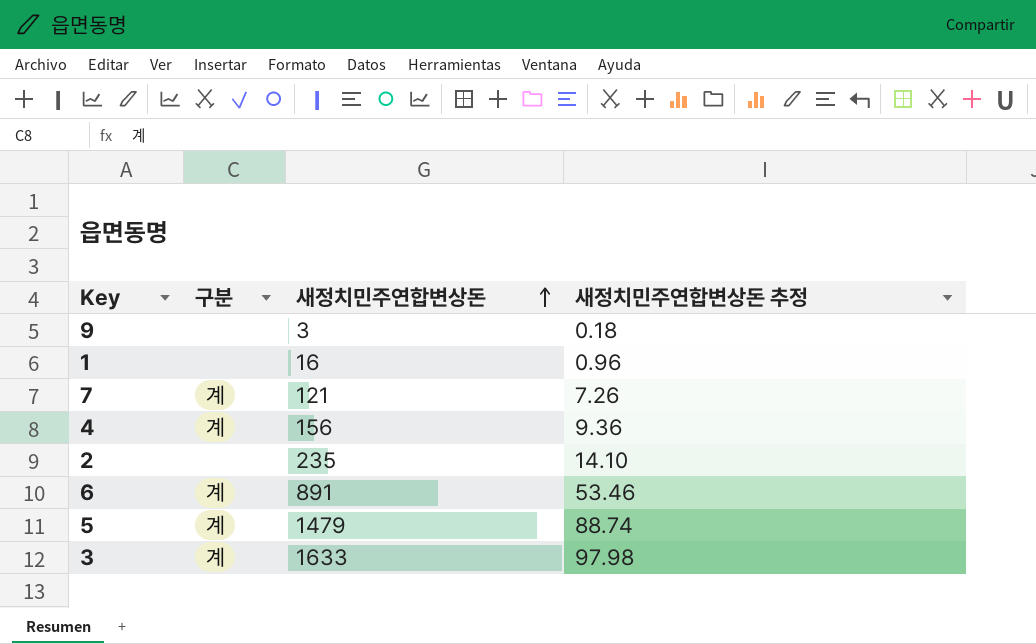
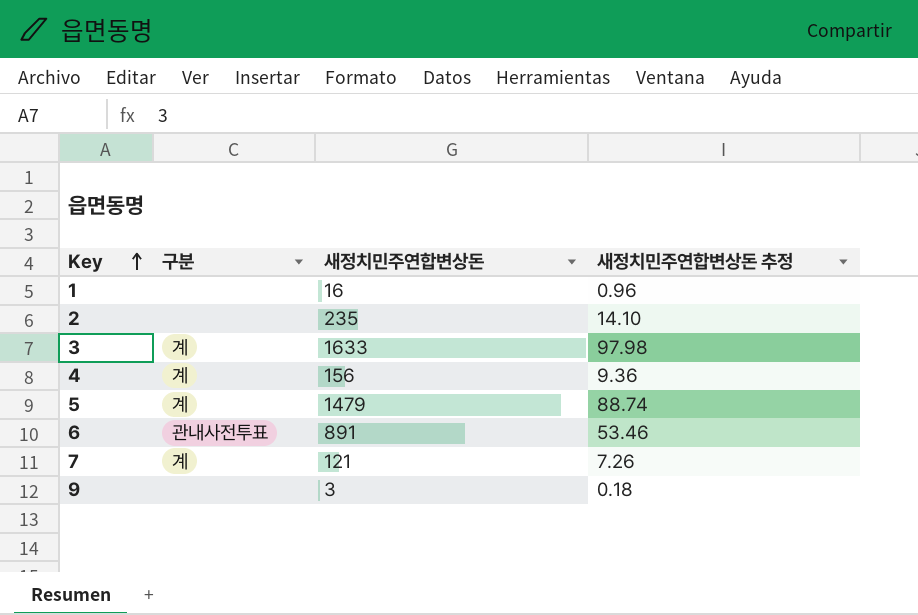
row order: 새정치민주연합변상돈 ascending -> Key ascending
6 | 구분: 계 -> 관내사전투표

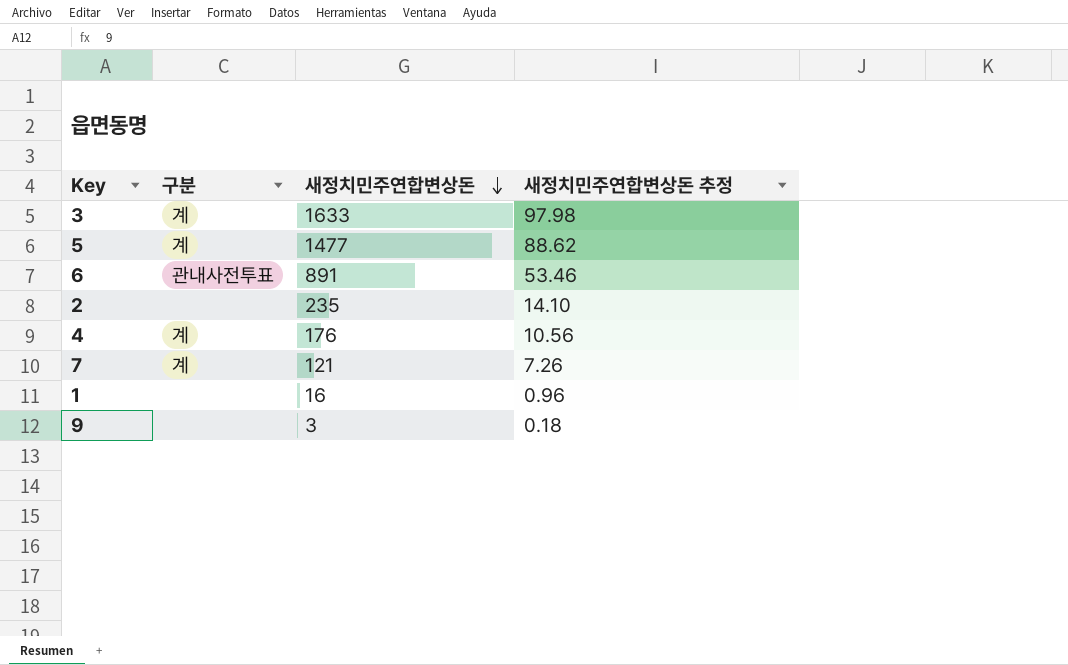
row order: Key ascending -> 새정치민주연합변상돈 descending
5 | 새정치민주연합변상돈: 1479 -> 1477
5 | 새정치민주연합변상돈 추정: 88.74 -> 88.62
4 | 새정치민주연합변상돈: 156 -> 176
4 | 새정치민주연합변상돈 추정: 9.36 -> 10.56

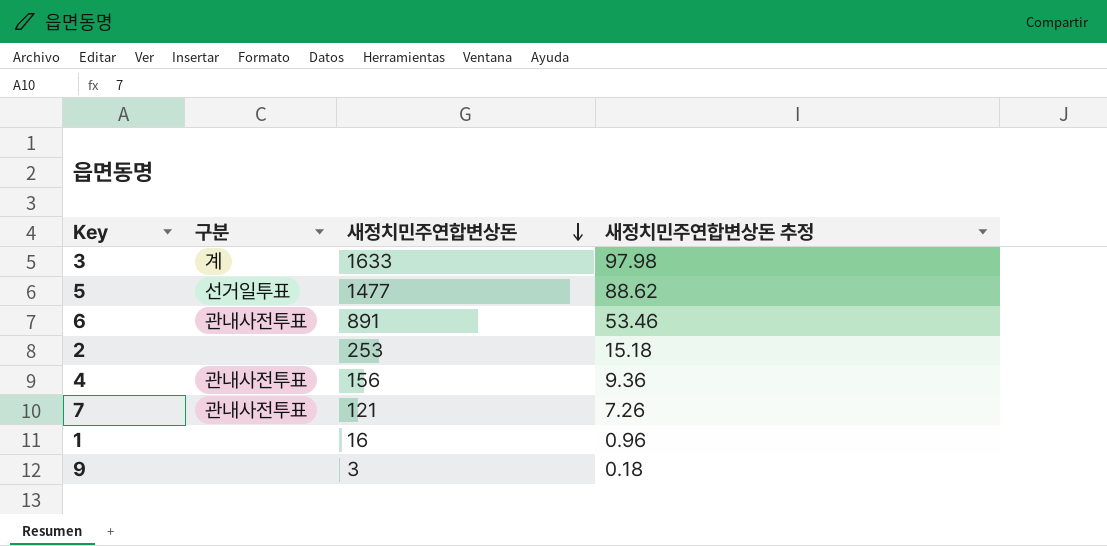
5 | 구분: 계 -> 선거일투표
2 | 새정치민주연합변상돈: 235 -> 253
2 | 새정치민주연합변상돈 추정: 14.10 -> 15.18
4 | 구분: 계 -> 관내사전투표
4 | 새정치민주연합변상돈: 176 -> 156
4 | 새정치민주연합변상돈 추정: 10.56 -> 9.36
7 | 구분: 계 -> 관내사전투표

